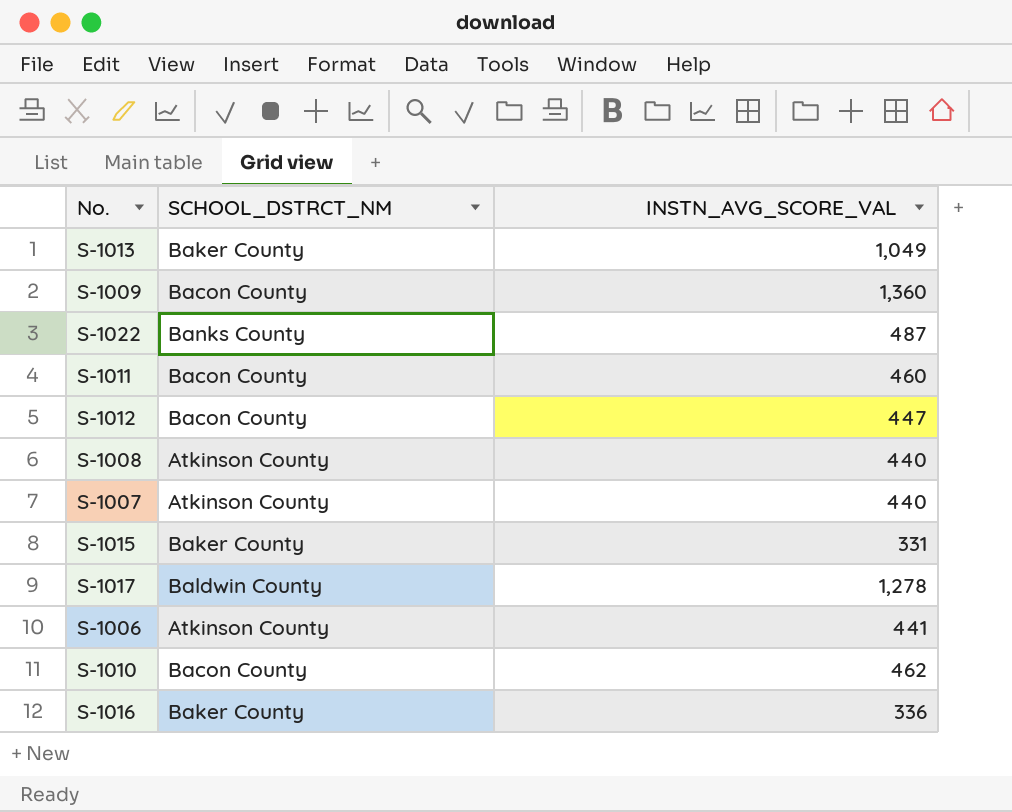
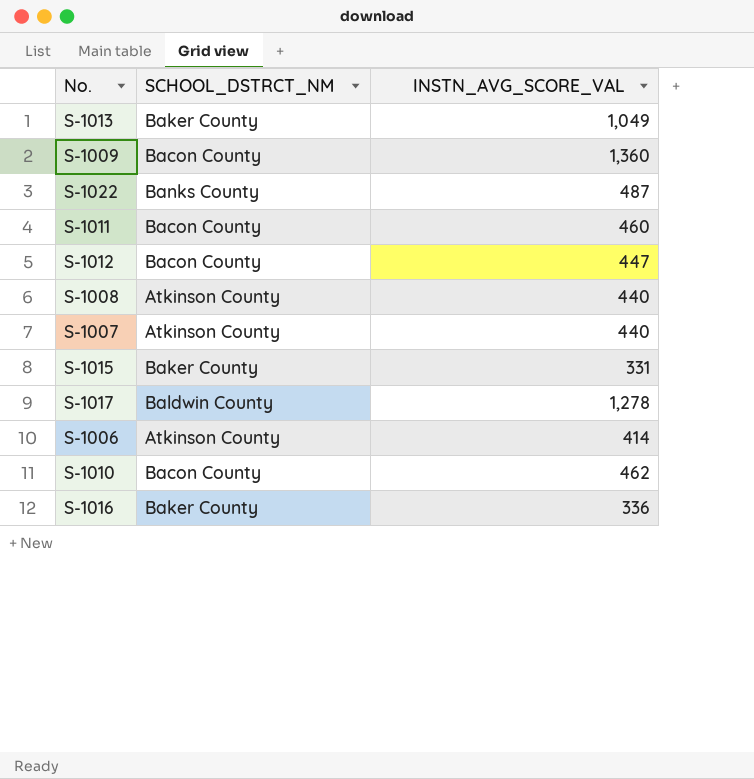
S-1006 | INSTN_AVG_SCORE_VAL: 441 -> 414

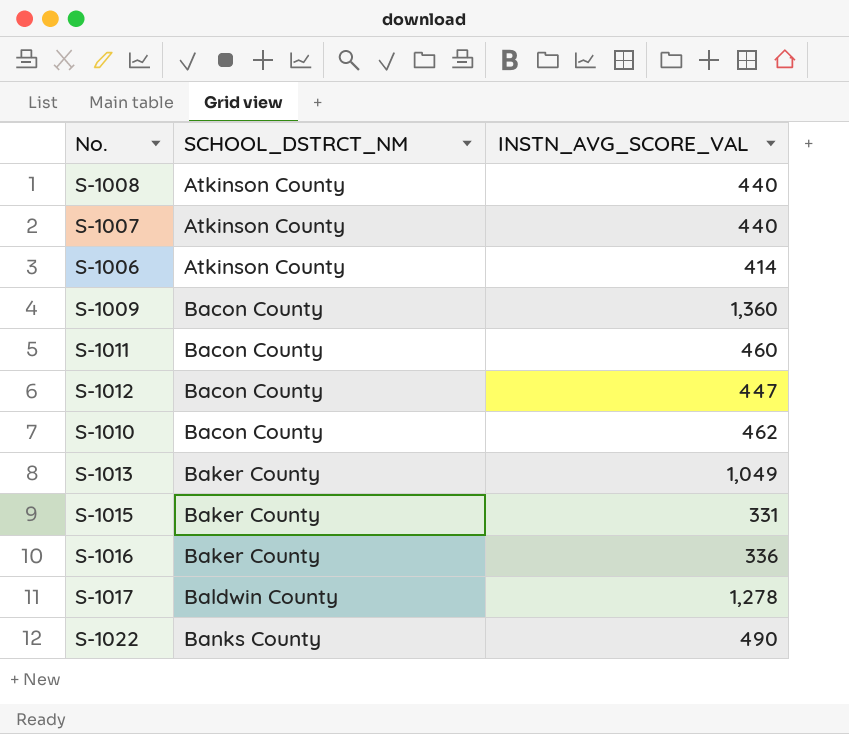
row order: none -> SCHOOL_DSTRCT_NM ascending
S-1022 | INSTN_AVG_SCORE_VAL: 487 -> 490

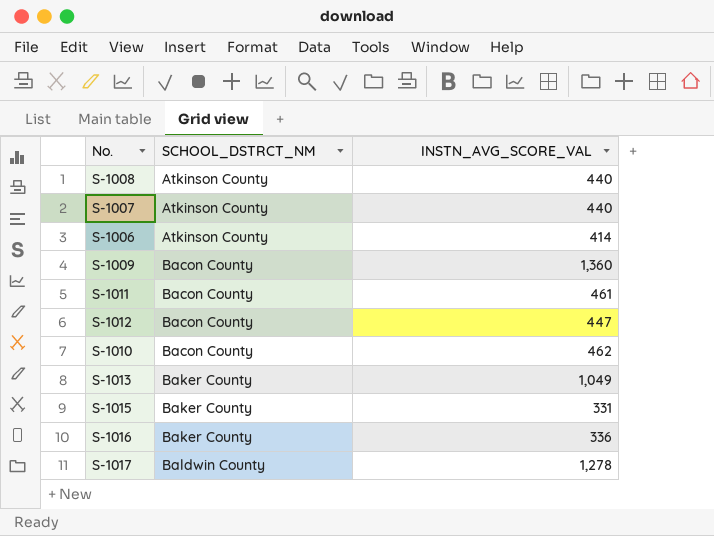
row S-1022: Banks County | 490 -> none
S-1011 | INSTN_AVG_SCORE_VAL: 460 -> 461

